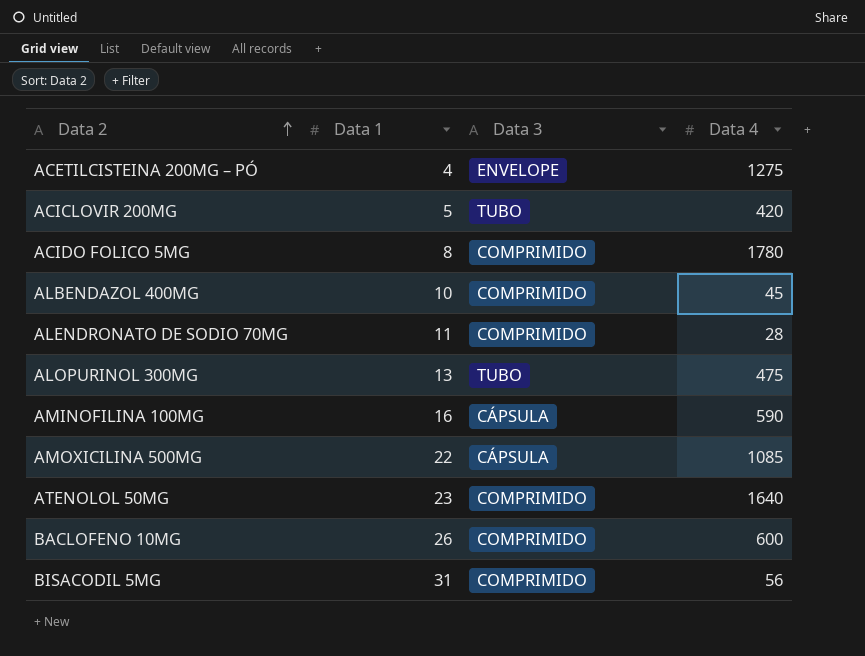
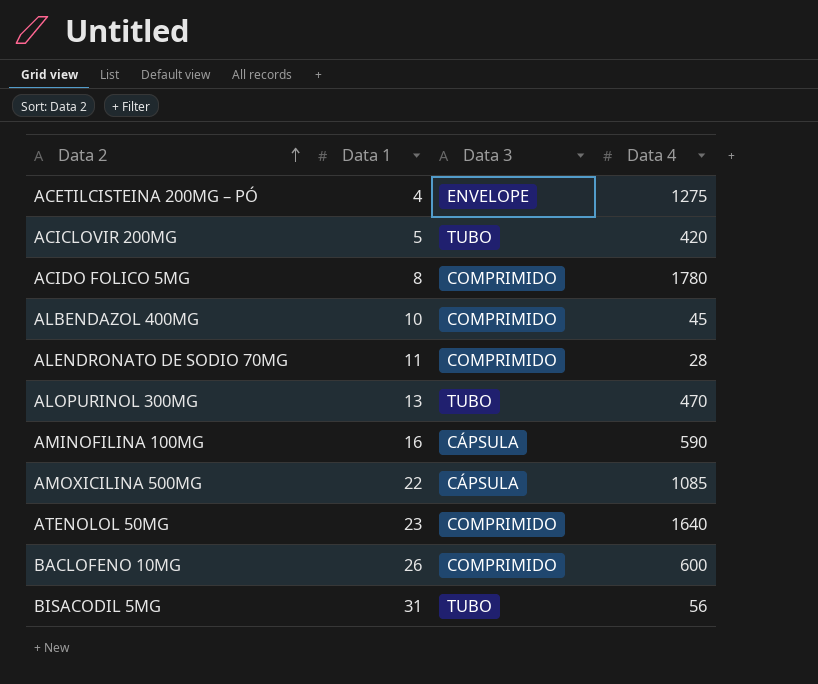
ALOPURINOL 300MG | Data 4: 475 -> 470
BISACODIL 5MG | Data 3: COMPRIMIDO -> TUBO

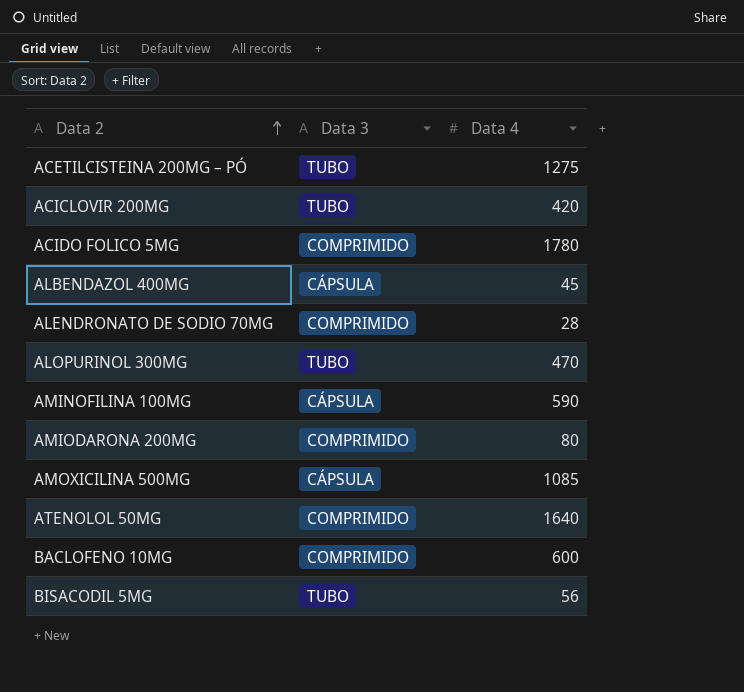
column Data 1 | position: 2 -> none
ACETILCISTEINA 200MG – PÓ | Data 3: ENVELOPE -> TUBO
ALBENDAZOL 400MG | Data 3: COMPRIMIDO -> CÁPSULA
row AMIODARONA 200MG: none -> COMPRIMIDO | 80

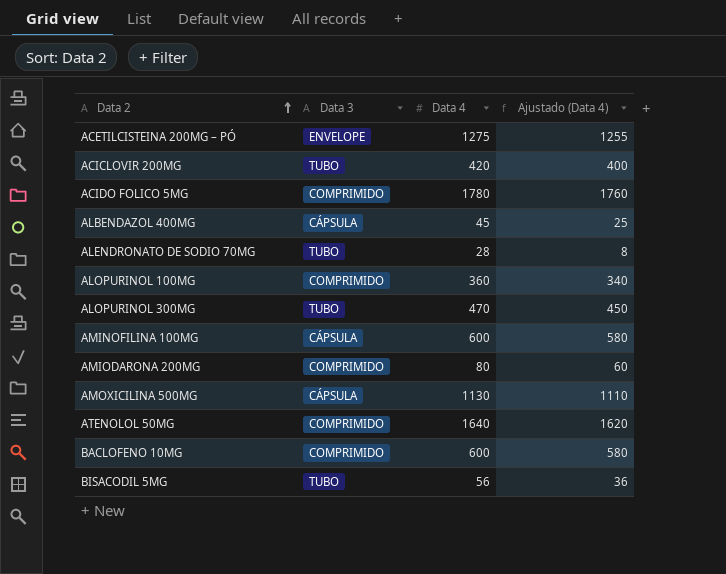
column Ajustado (Data 4) | formula: none -> [Data 4] - 20
ACETILCISTEINA 200MG – PÓ | Data 3: TUBO -> ENVELOPE
ALENDRONATO DE SODIO 70MG | Data 3: COMPRIMIDO -> TUBO
row ALOPURINOL 100MG: none -> COMPRIMIDO | 360 | 340
AMINOFILINA 100MG | Data 4: 590 -> 600
AMOXICILINA 500MG | Data 4: 1085 -> 1130

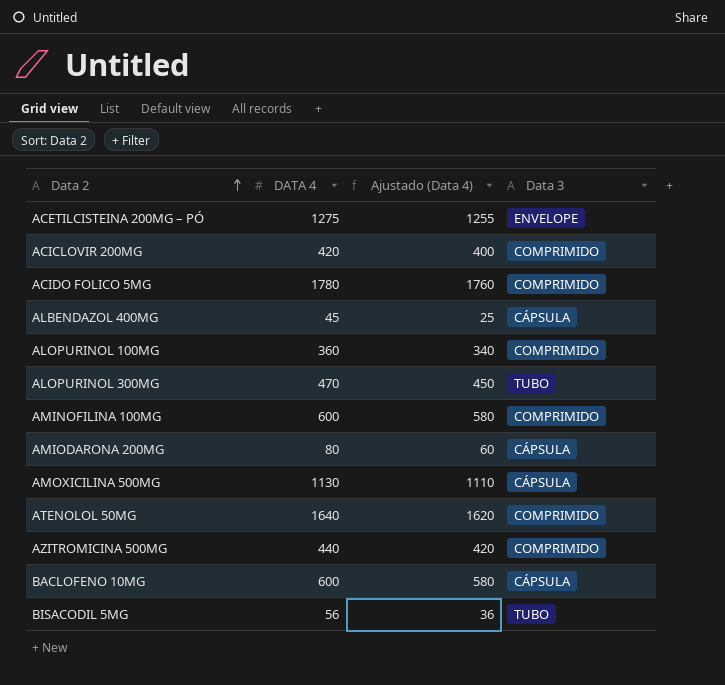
column name: Data 4 -> DATA 4
column Data 3 | position: 2 -> 4
row ALENDRONATO DE SODIO 70MG: TUBO | 28 | 8 -> none
ACICLOVIR 200MG | Data 3: TUBO -> COMPRIMIDO
AMINOFILINA 100MG | Data 3: CÁPSULA -> COMPRIMIDO
AMIODARONA 200MG | Data 3: COMPRIMIDO -> CÁPSULA
row AZITROMICINA 500MG: none -> 440 | 420 | COMPRIMIDO
BACLOFENO 10MG | Data 3: COMPRIMIDO -> CÁPSULA

